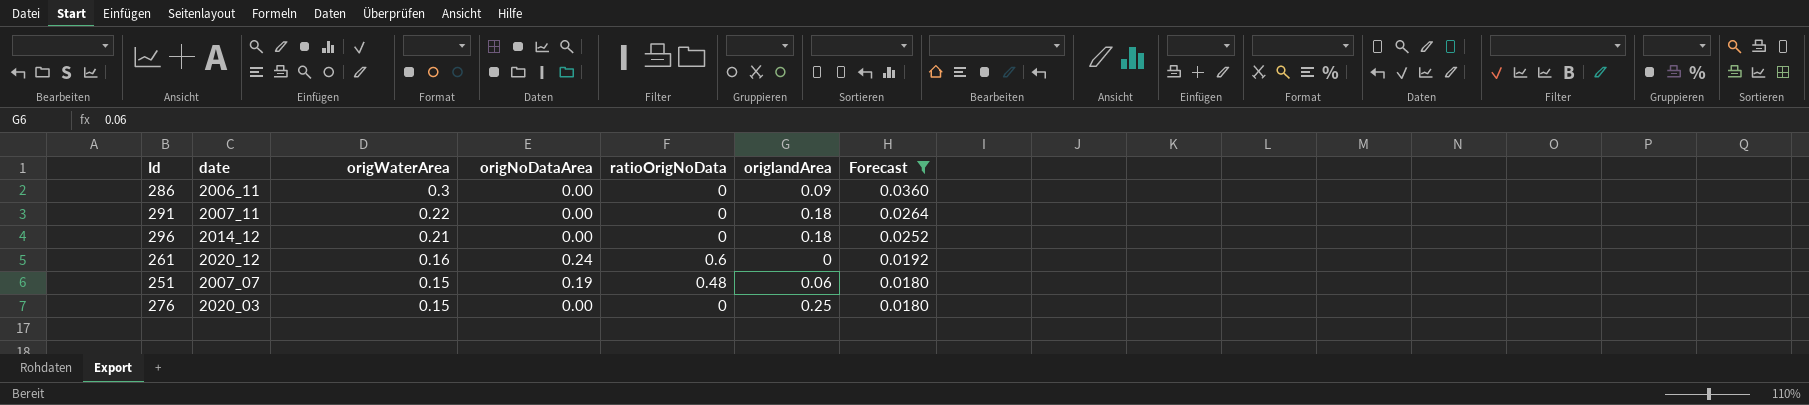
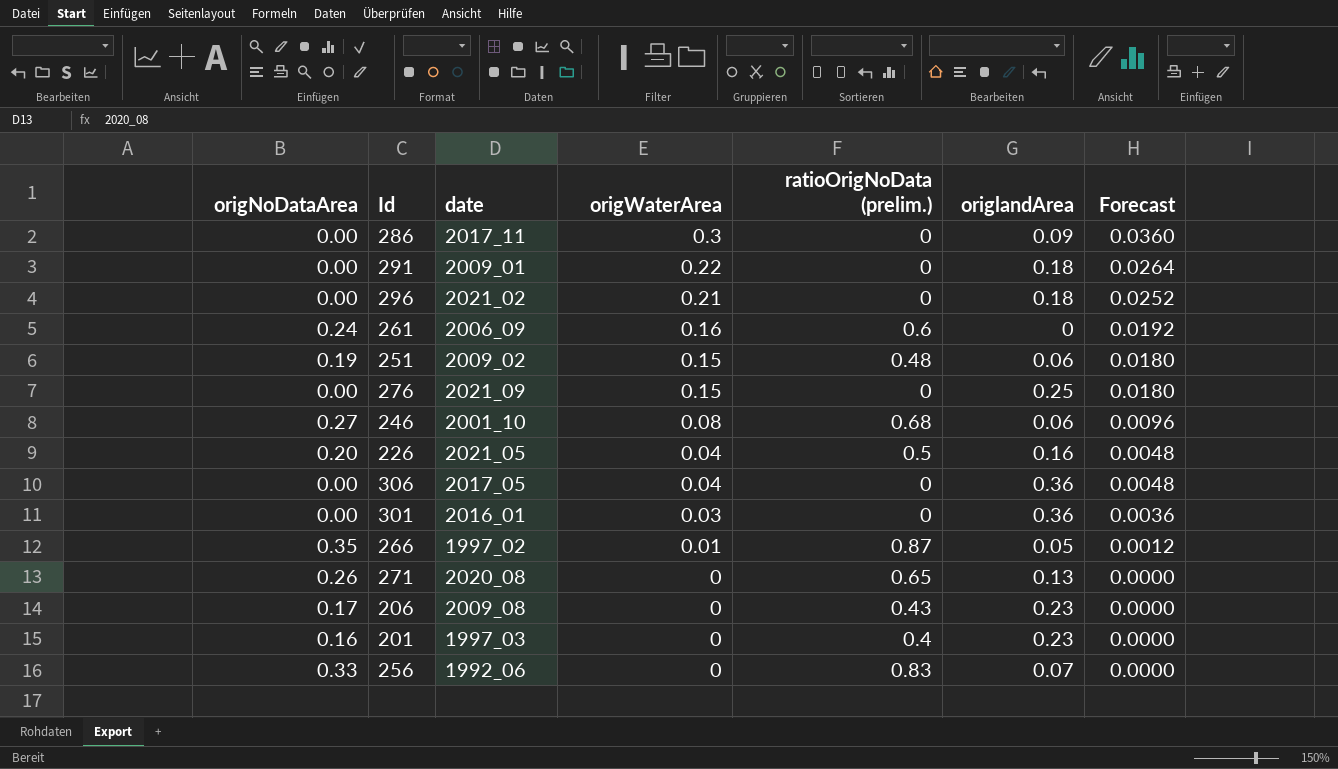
filter: Forecast >= 0.0180 -> none
column origNoDataArea | position: 4 -> 1
column name: ratioOrigNoData -> ratioOrigNoData (prelim.)
286 | date: 2006_11 -> 2017_11
291 | date: 2007_11 -> 2009_01
296 | date: 2014_12 -> 2021_02
261 | date: 2020_12 -> 2006_09
251 | date: 2007_07 -> 2009_02
276 | date: 2020_03 -> 2021_09

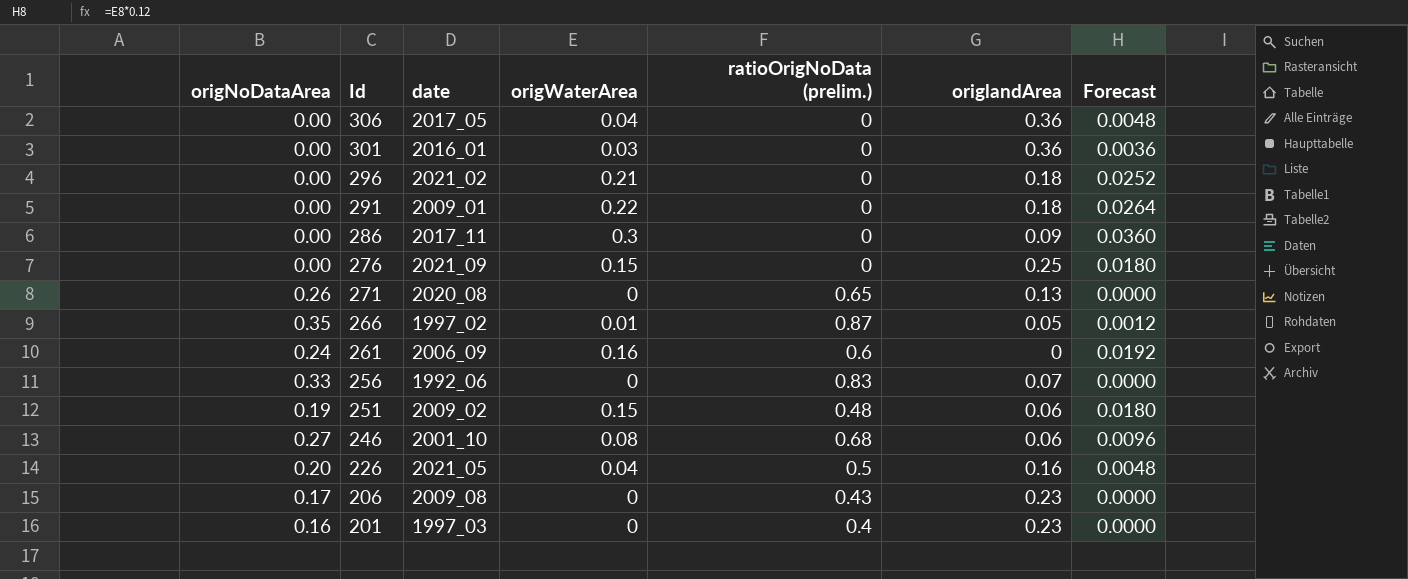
row order: origWaterArea descending -> Id descending

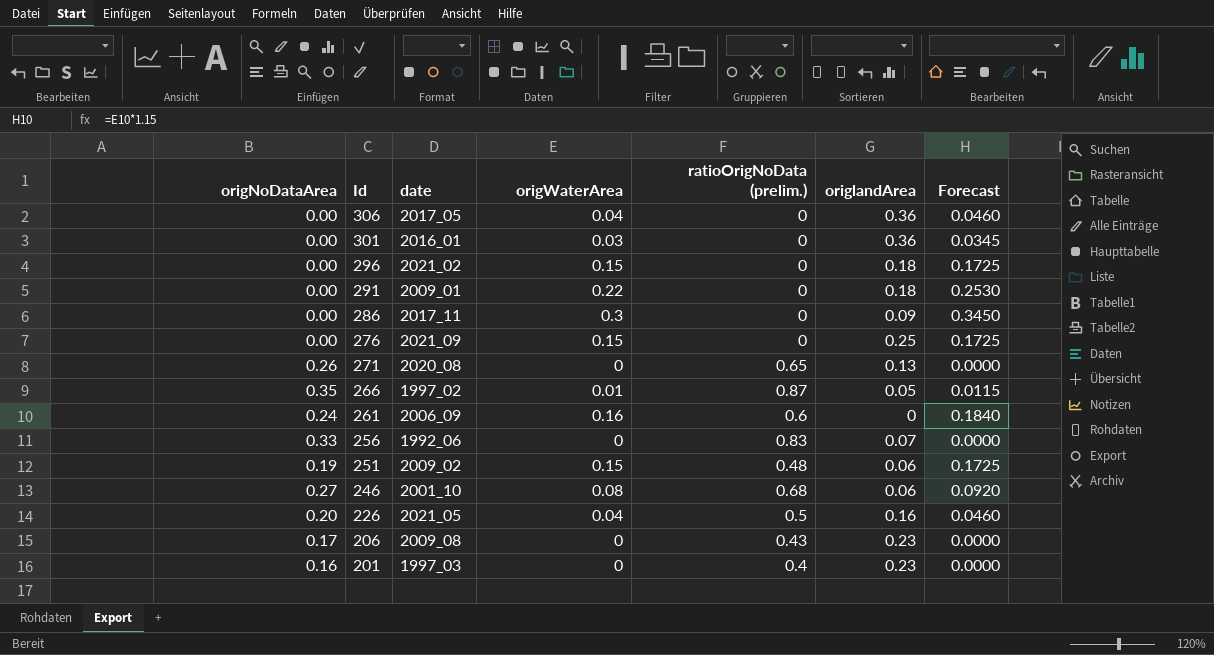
column Forecast | formula: [origWaterArea] * 0.12 -> [origWaterArea] * 1.15
296 | origWaterArea: 0.21 -> 0.15

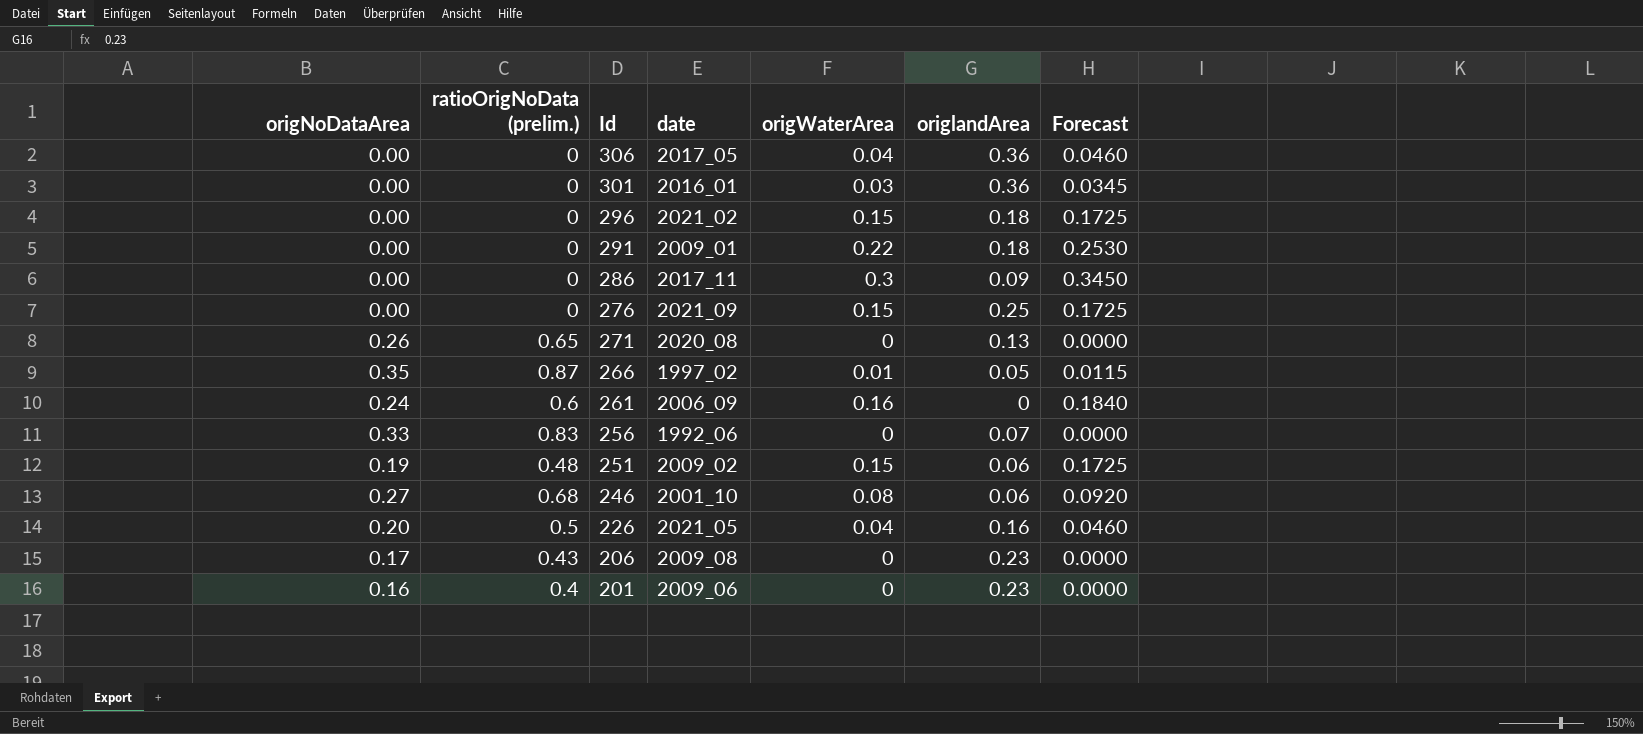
column ratioOrigNoData (prelim.) | position: 5 -> 2
201 | date: 1997_03 -> 2009_06

